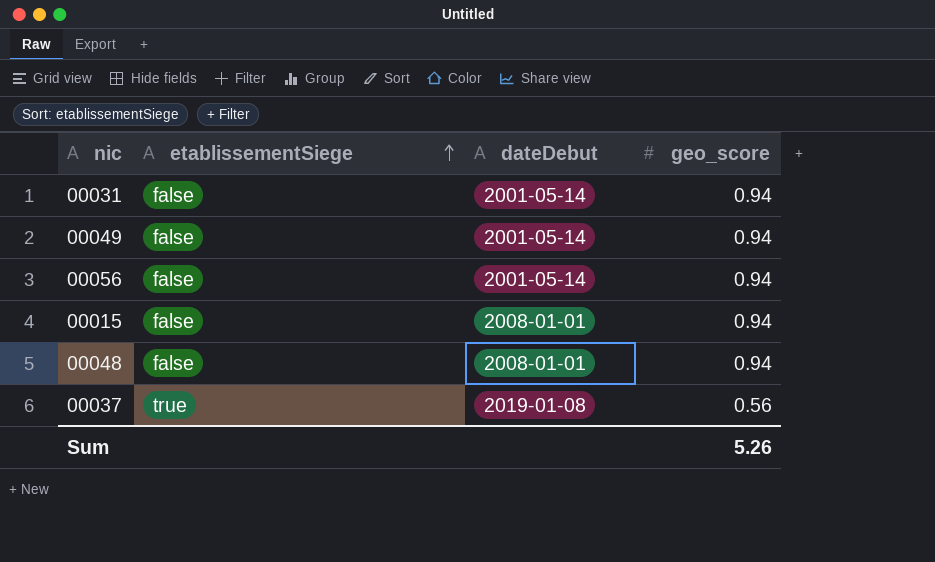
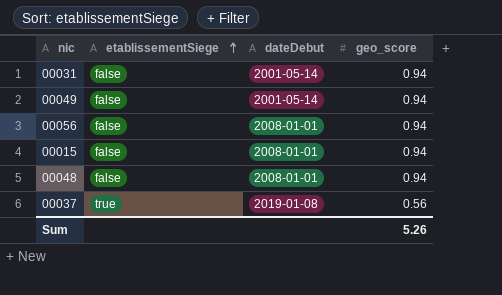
00056 | dateDebut: 2001-05-14 -> 2008-01-01

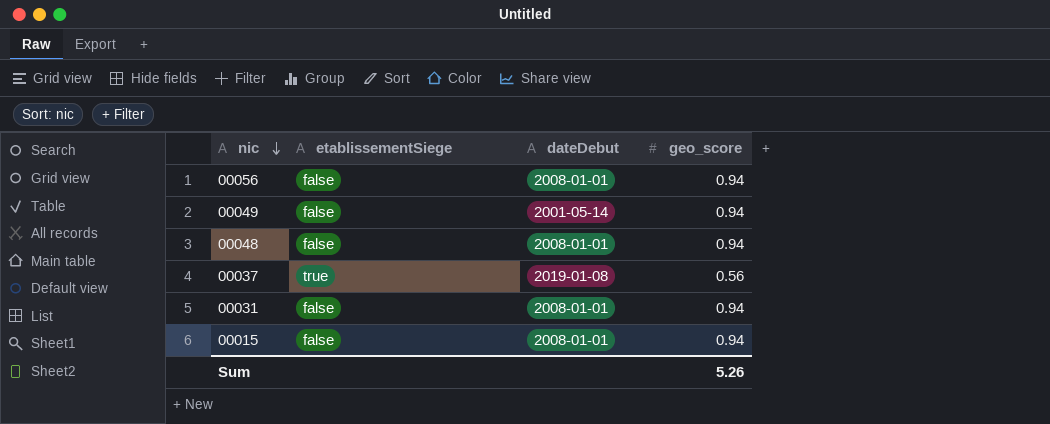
row order: etablissementSiege ascending -> nic descending
00031 | dateDebut: 2001-05-14 -> 2008-01-01

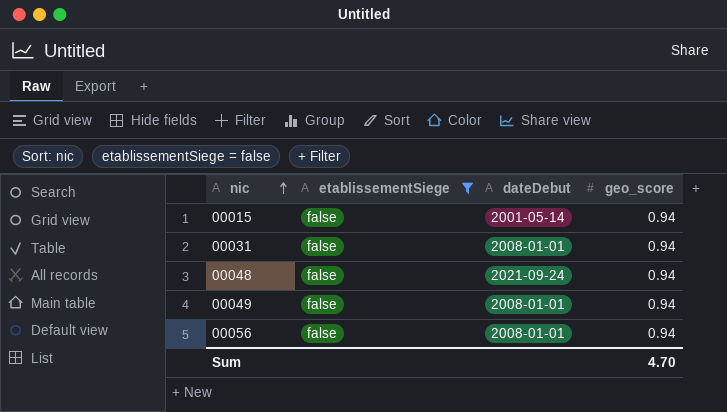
filter: none -> etablissementSiege = false
row order: nic descending -> nic ascending
00015 | dateDebut: 2008-01-01 -> 2001-05-14
00048 | dateDebut: 2008-01-01 -> 2021-09-24
00049 | dateDebut: 2001-05-14 -> 2008-01-01
Sum | geo_score: 5.26 -> 4.70

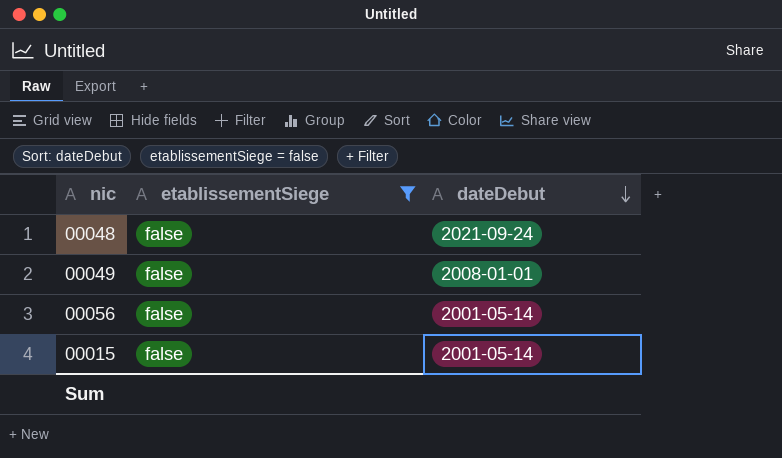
row order: nic ascending -> dateDebut descending
column geo_score | position: 4 -> none
row 00031: false | 2008-01-01 | 0.94 -> none
00056 | dateDebut: 2008-01-01 -> 2001-05-14

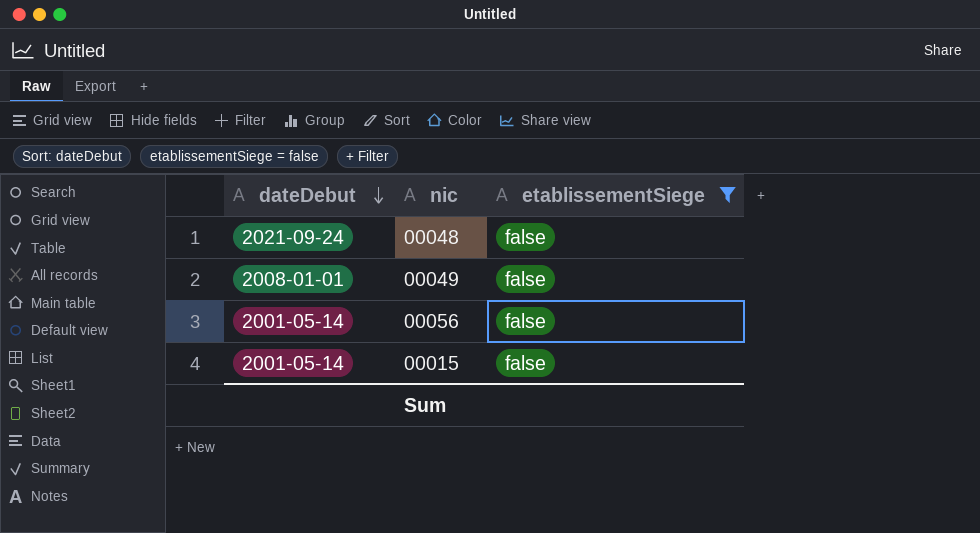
column dateDebut | position: 3 -> 1

